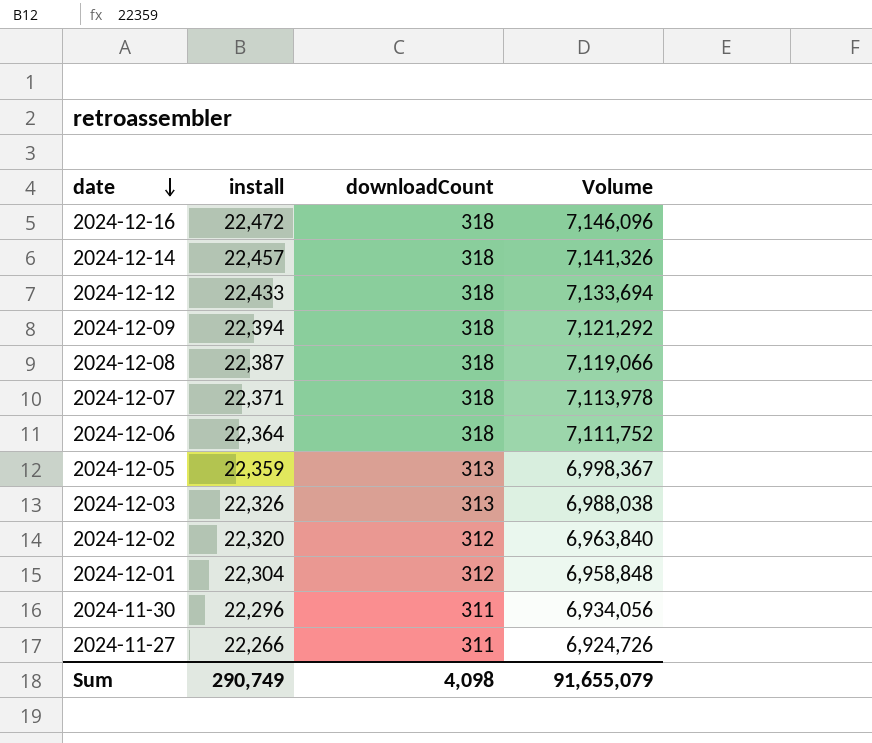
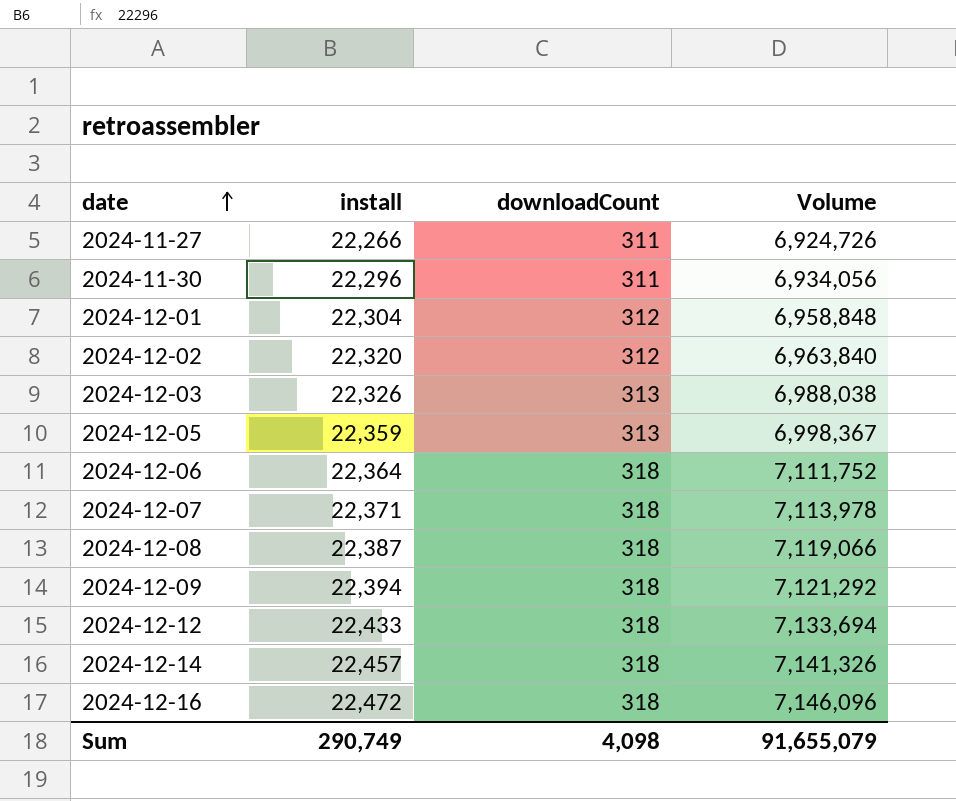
row order: date descending -> date ascending

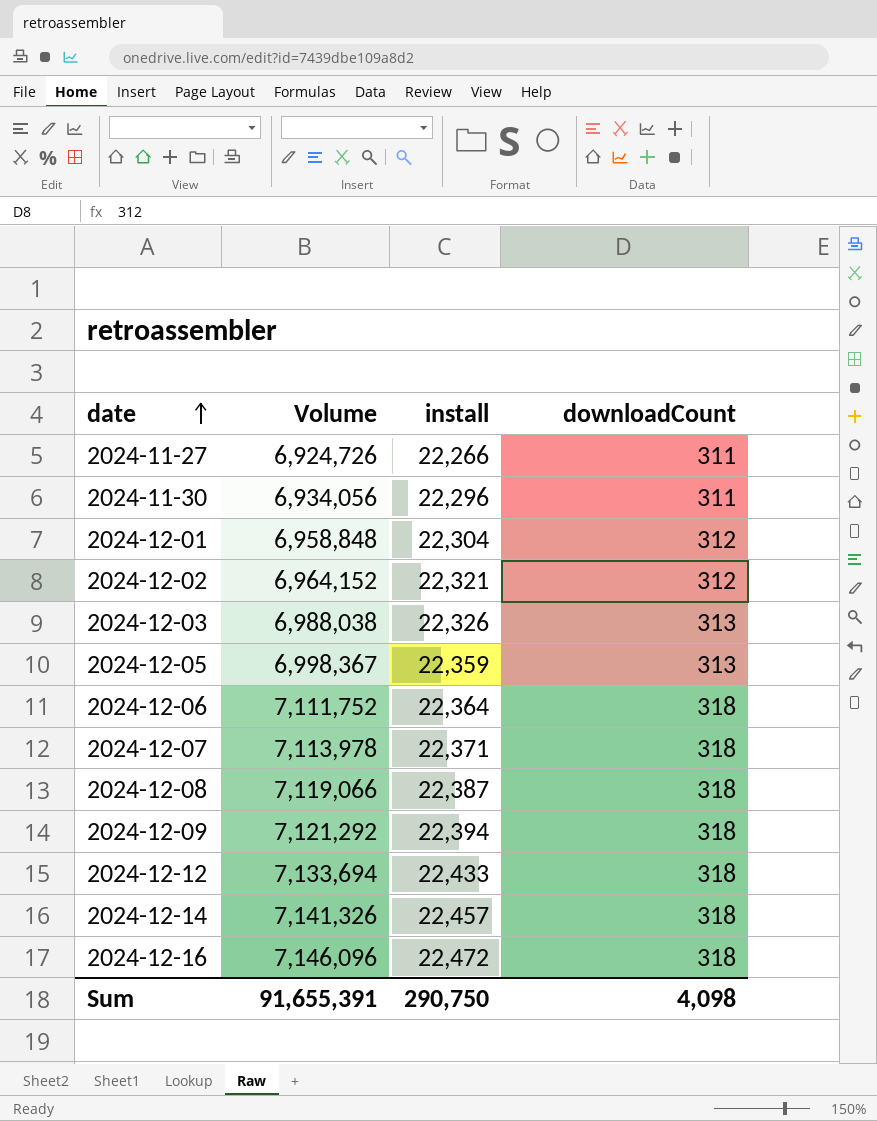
column Volume | position: 4 -> 2
2024-12-02 | Volume: 6,963,840 -> 6,964,152
2024-12-02 | install: 22,320 -> 22,321
Sum | Volume: 91,655,079 -> 91,655,391
Sum | install: 290,749 -> 290,750

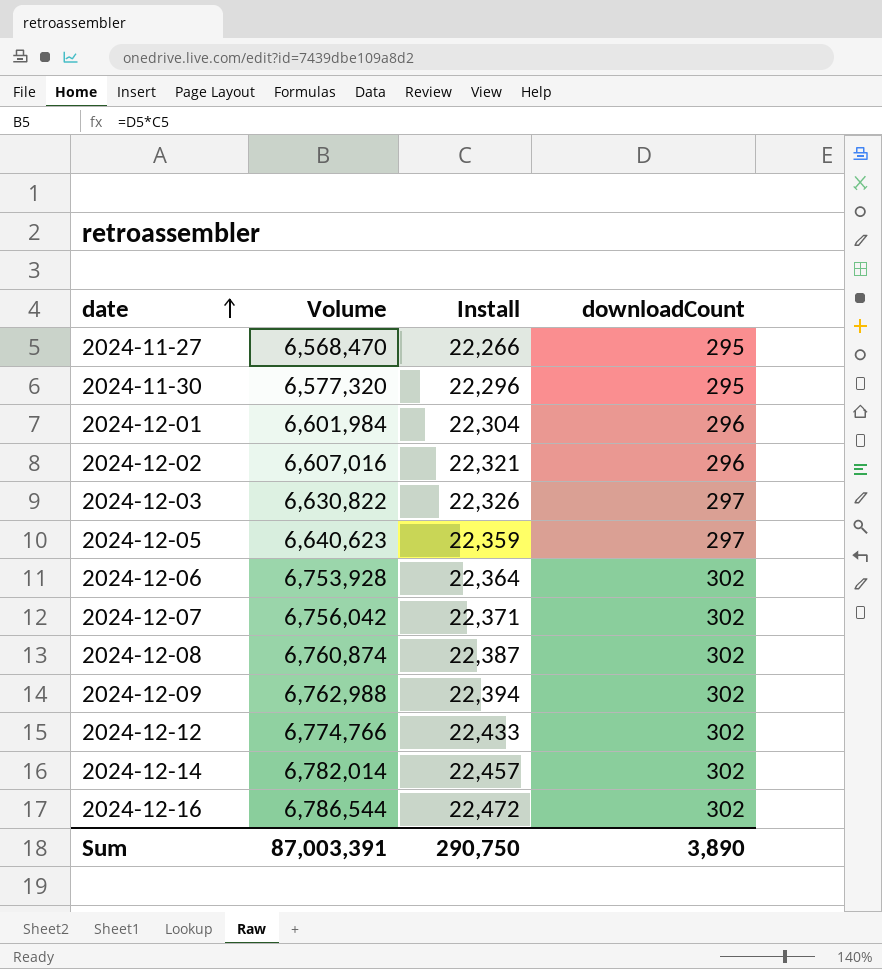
column name: install -> Install
2024-11-27 | Volume: 6,924,726 -> 6,568,470
2024-11-27 | downloadCount: 311 -> 295
2024-11-30 | Volume: 6,934,056 -> 6,577,320
2024-11-30 | downloadCount: 311 -> 295
2024-12-01 | Volume: 6,958,848 -> 6,601,984
2024-12-01 | downloadCount: 312 -> 296
2024-12-02 | Volume: 6,964,152 -> 6,607,016
2024-12-02 | downloadCount: 312 -> 296
2024-12-03 | Volume: 6,988,038 -> 6,630,822
2024-12-03 | downloadCount: 313 -> 297
2024-12-05 | Volume: 6,998,367 -> 6,640,623
2024-12-05 | downloadCount: 313 -> 297
2024-12-06 | Volume: 7,111,752 -> 6,753,928
2024-12-06 | downloadCount: 318 -> 302
2024-12-07 | Volume: 7,113,978 -> 6,756,042
2024-12-07 | downloadCount: 318 -> 302
2024-12-08 | Volume: 7,119,066 -> 6,760,874
2024-12-08 | downloadCount: 318 -> 302
2024-12-09 | Volume: 7,121,292 -> 6,762,988
2024-12-09 | downloadCount: 318 -> 302
2024-12-12 | Volume: 7,133,694 -> 6,774,766
2024-12-12 | downloadCount: 318 -> 302
2024-12-14 | Volume: 7,141,326 -> 6,782,014
2024-12-14 | downloadCount: 318 -> 302
2024-12-16 | Volume: 7,146,096 -> 6,786,544
2024-12-16 | downloadCount: 318 -> 302
Sum | Volume: 91,655,391 -> 87,003,391
Sum | downloadCount: 4,098 -> 3,890

